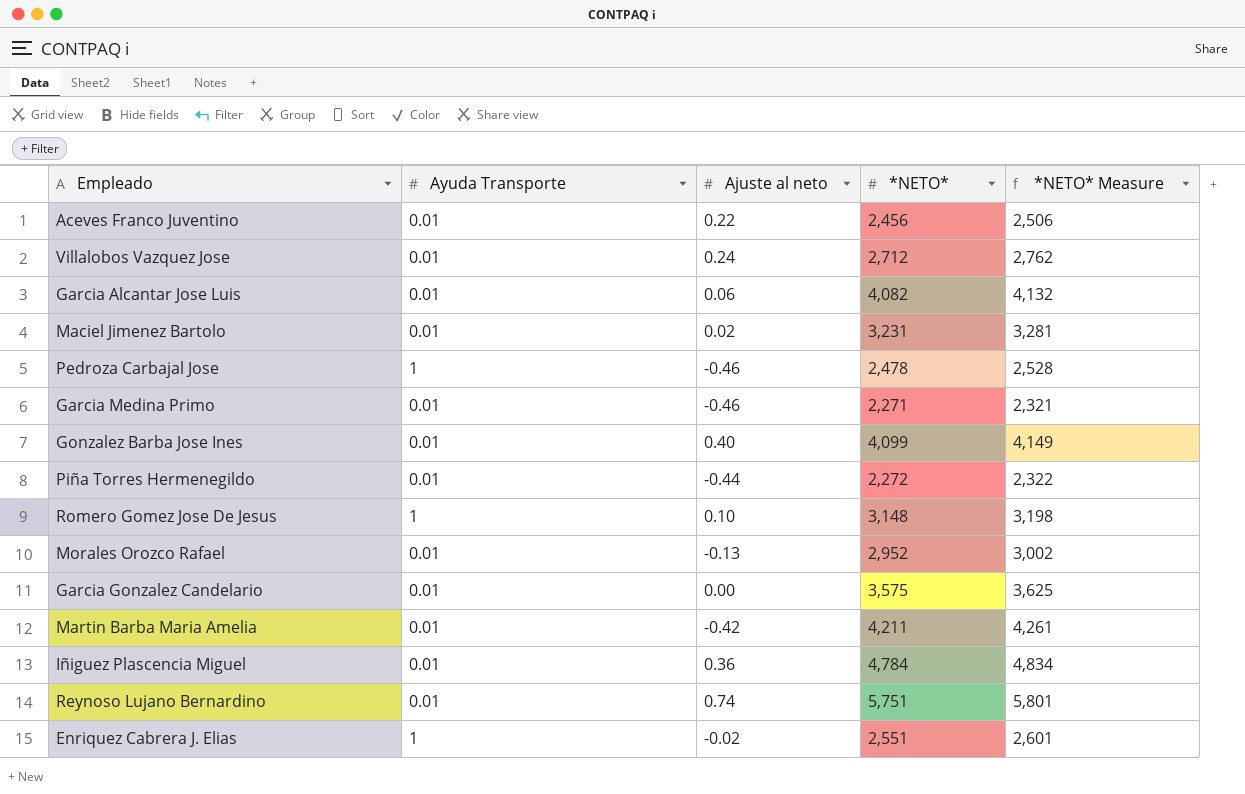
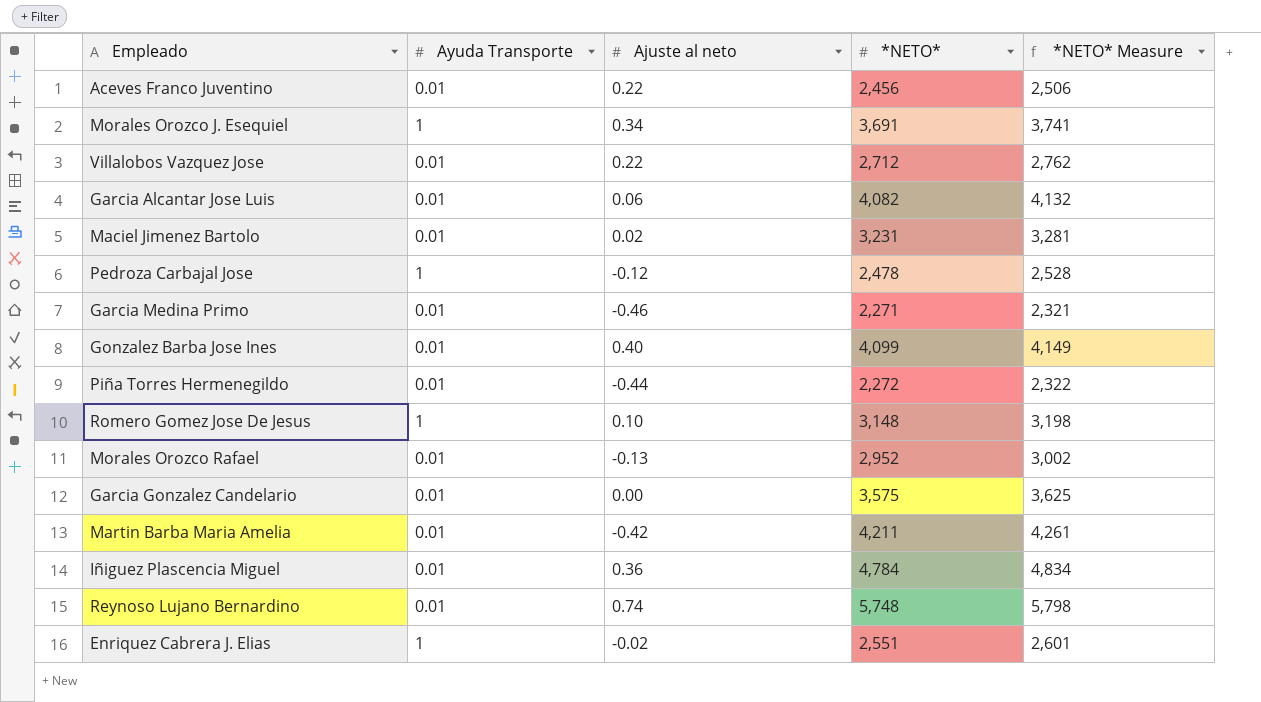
row Morales Orozco J. Esequiel: none -> 1 | 0.34 | 3,691 | 3,741
Villalobos Vazquez Jose | Ajuste al neto: 0.24 -> 0.22
Pedroza Carbajal Jose | Ajuste al neto: -0.46 -> -0.12
Reynoso Lujano Bernardino | *NETO*: 5,751 -> 5,748
Reynoso Lujano Bernardino | *NETO* Measure: 5,801 -> 5,798

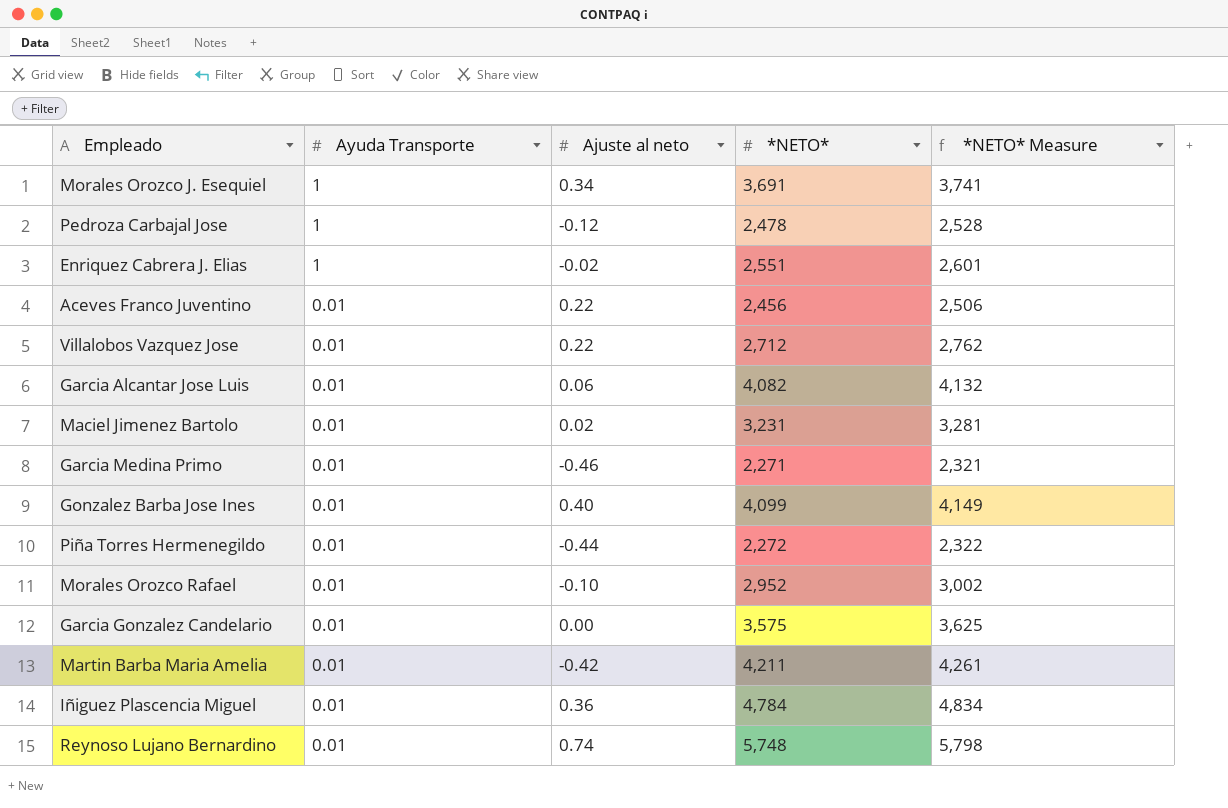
row order: none -> Ayuda Transporte descending
row Romero Gomez Jose De Jesus: 1 | 0.10 | 3,148 | 3,198 -> none
Morales Orozco Rafael | Ajuste al neto: -0.13 -> -0.10

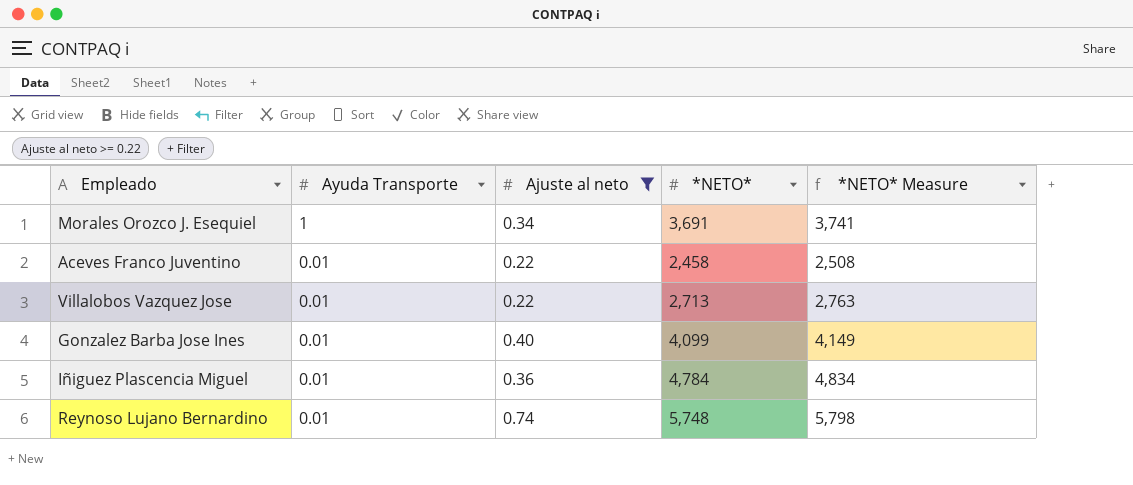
filter: none -> Ajuste al neto >= 0.22
Aceves Franco Juventino | *NETO*: 2,456 -> 2,458
Aceves Franco Juventino | *NETO* Measure: 2,506 -> 2,508
Villalobos Vazquez Jose | *NETO*: 2,712 -> 2,713
Villalobos Vazquez Jose | *NETO* Measure: 2,762 -> 2,763

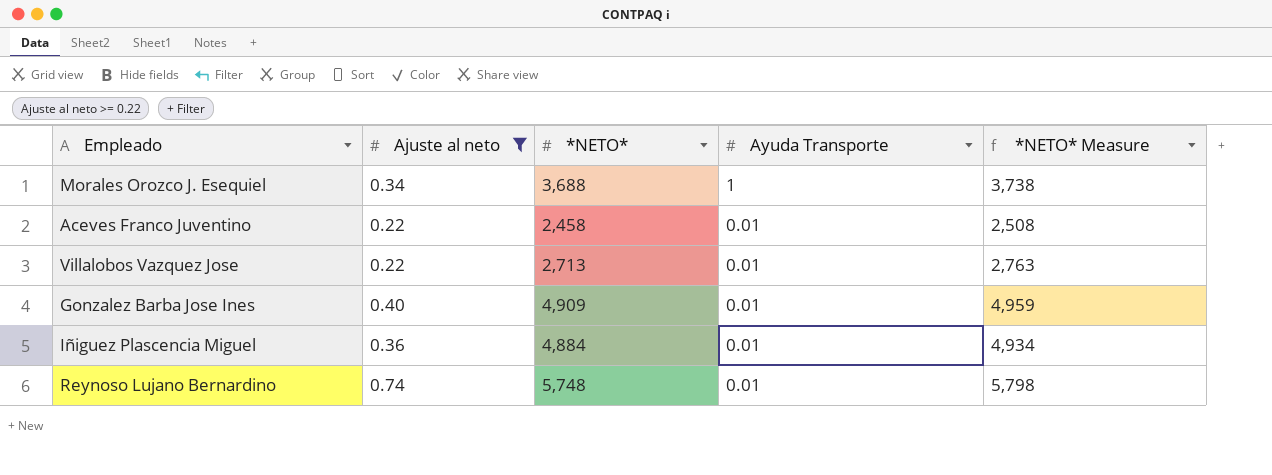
column Ayuda Transporte | position: 2 -> 4
Morales Orozco J. Esequiel | *NETO*: 3,691 -> 3,688
Morales Orozco J. Esequiel | *NETO* Measure: 3,741 -> 3,738
Gonzalez Barba Jose Ines | *NETO*: 4,099 -> 4,909
Gonzalez Barba Jose Ines | *NETO* Measure: 4,149 -> 4,959
Iñiguez Plascencia Miguel | *NETO*: 4,784 -> 4,884
Iñiguez Plascencia Miguel | *NETO* Measure: 4,834 -> 4,934

